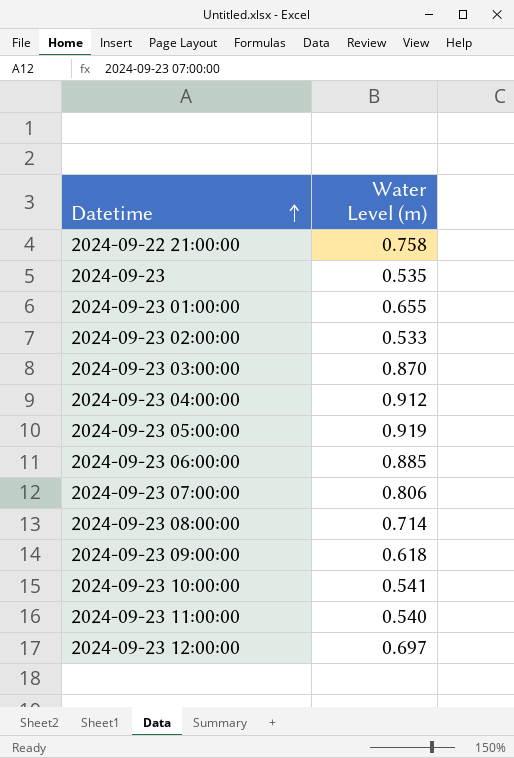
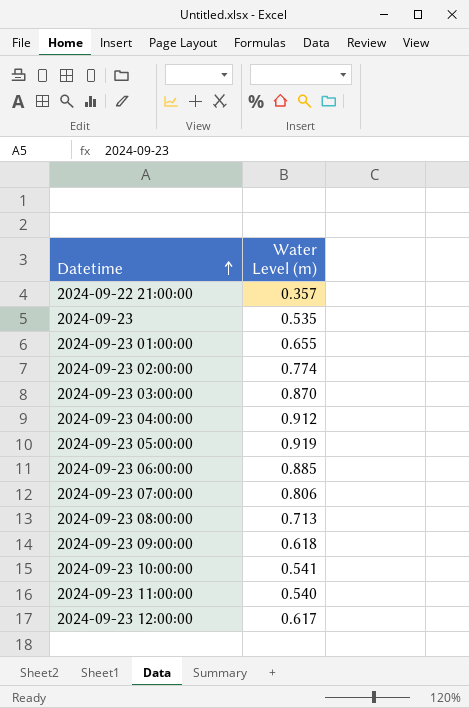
2024-09-22 21:00:00 | Water Level (m): 0.758 -> 0.357
2024-09-23 02:00:00 | Water Level (m): 0.533 -> 0.774
2024-09-23 08:00:00 | Water Level (m): 0.714 -> 0.713
2024-09-23 12:00:00 | Water Level (m): 0.697 -> 0.617

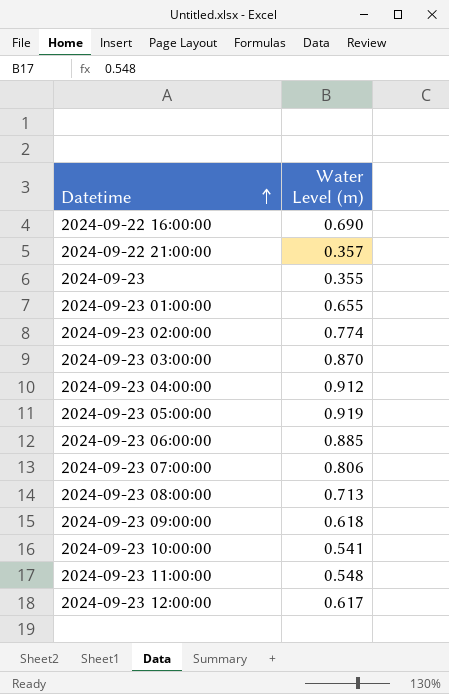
row 2024-09-22 16:00:00: none -> 0.690
2024-09-23 | Water Level (m): 0.535 -> 0.355
2024-09-23 11:00:00 | Water Level (m): 0.540 -> 0.548

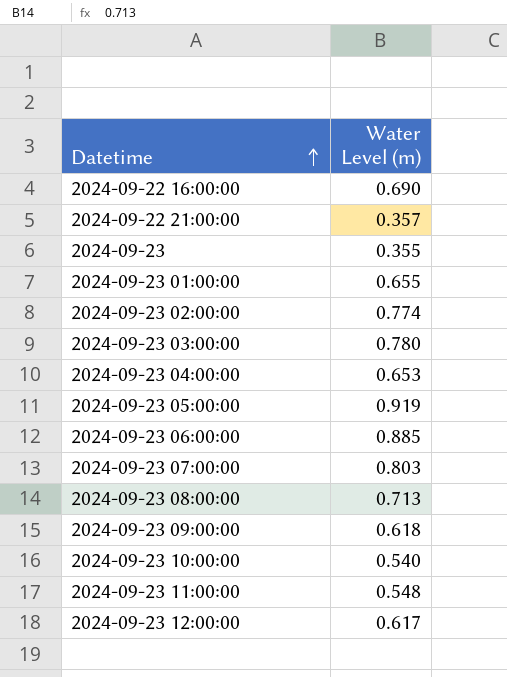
2024-09-23 03:00:00 | Water Level (m): 0.870 -> 0.780
2024-09-23 04:00:00 | Water Level (m): 0.912 -> 0.653
2024-09-23 07:00:00 | Water Level (m): 0.806 -> 0.803
2024-09-23 10:00:00 | Water Level (m): 0.541 -> 0.540

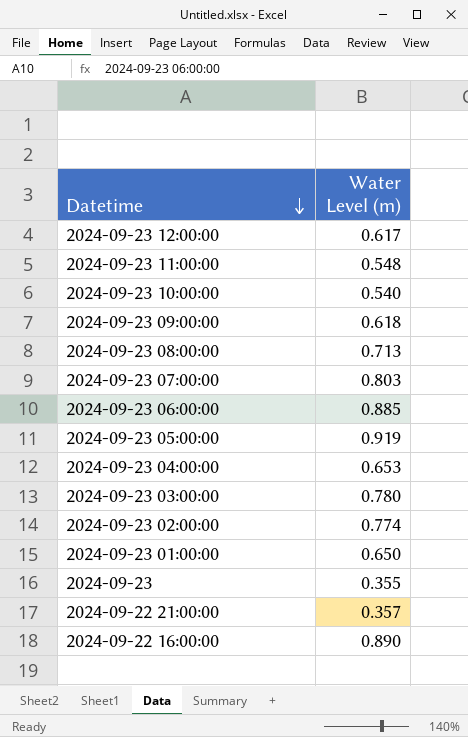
row order: Datetime ascending -> Datetime descending
2024-09-23 01:00:00 | Water Level (m): 0.655 -> 0.650
2024-09-22 16:00:00 | Water Level (m): 0.690 -> 0.890

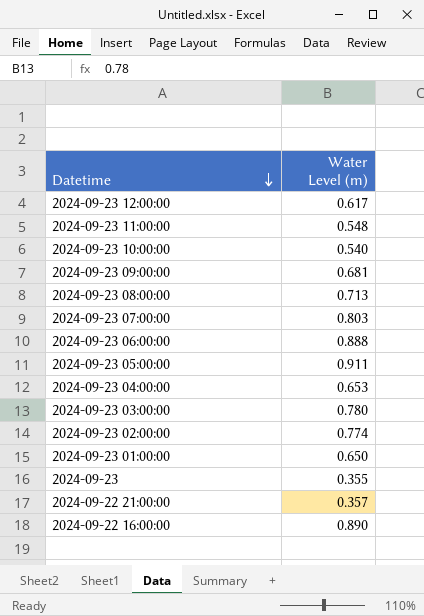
2024-09-23 09:00:00 | Water Level (m): 0.618 -> 0.681
2024-09-23 06:00:00 | Water Level (m): 0.885 -> 0.888
2024-09-23 05:00:00 | Water Level (m): 0.919 -> 0.911

